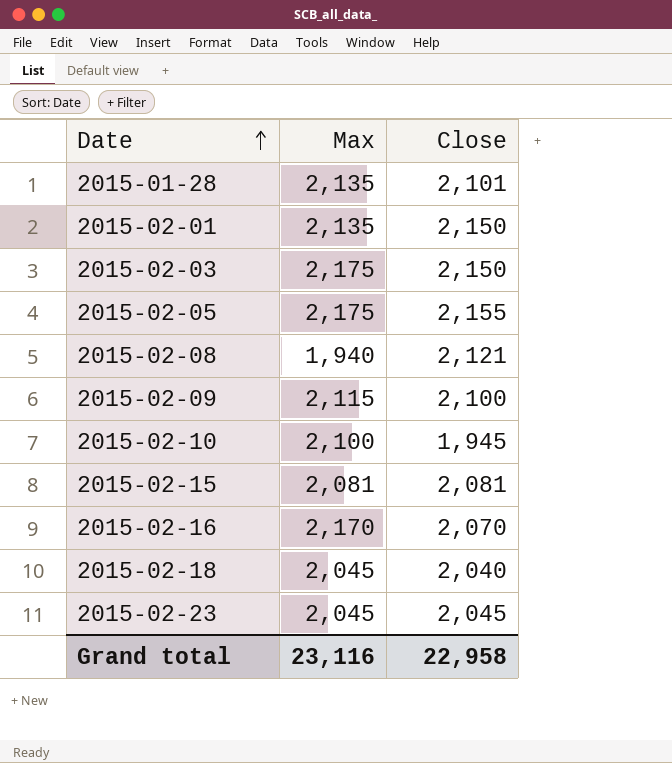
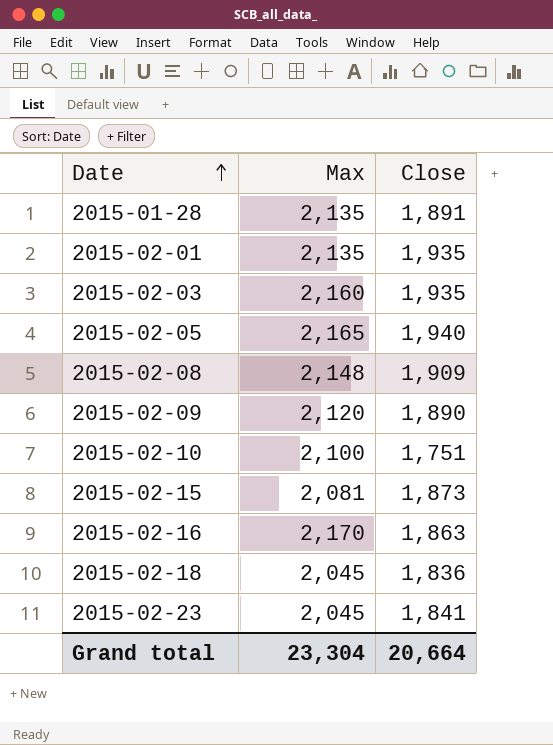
2015-01-28 | Close: 2,101 -> 1,891
2015-02-01 | Close: 2,150 -> 1,935
2015-02-03 | Max: 2,175 -> 2,160
2015-02-03 | Close: 2,150 -> 1,935
2015-02-05 | Max: 2,175 -> 2,165
2015-02-05 | Close: 2,155 -> 1,940
2015-02-08 | Max: 1,940 -> 2,148
2015-02-08 | Close: 2,121 -> 1,909
2015-02-09 | Max: 2,115 -> 2,120
2015-02-09 | Close: 2,100 -> 1,890
2015-02-10 | Close: 1,945 -> 1,751
2015-02-15 | Close: 2,081 -> 1,873
2015-02-16 | Close: 2,070 -> 1,863
2015-02-18 | Close: 2,040 -> 1,836
2015-02-23 | Close: 2,045 -> 1,841
Grand total | Max: 23,116 -> 23,304
Grand total | Close: 22,958 -> 20,664

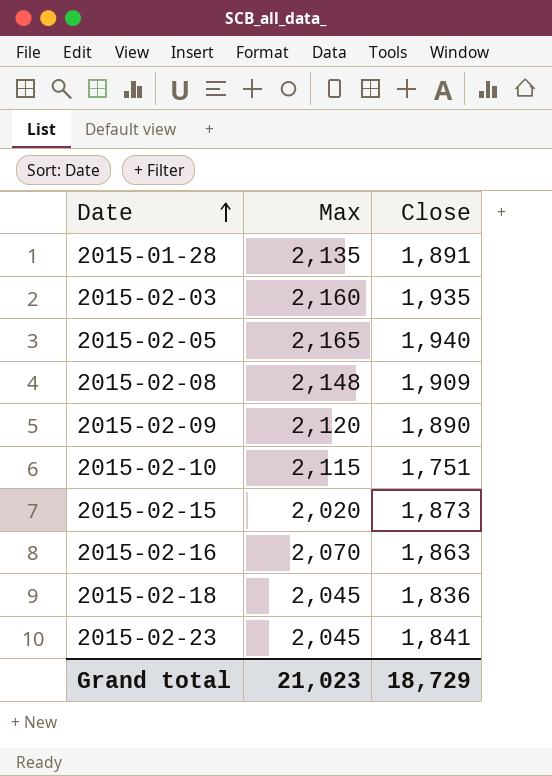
row 2015-02-01: 2,135 | 1,935 -> none
2015-02-10 | Max: 2,100 -> 2,115
2015-02-15 | Max: 2,081 -> 2,020
2015-02-16 | Max: 2,170 -> 2,070
Grand total | Max: 23,304 -> 21,023
Grand total | Close: 20,664 -> 18,729

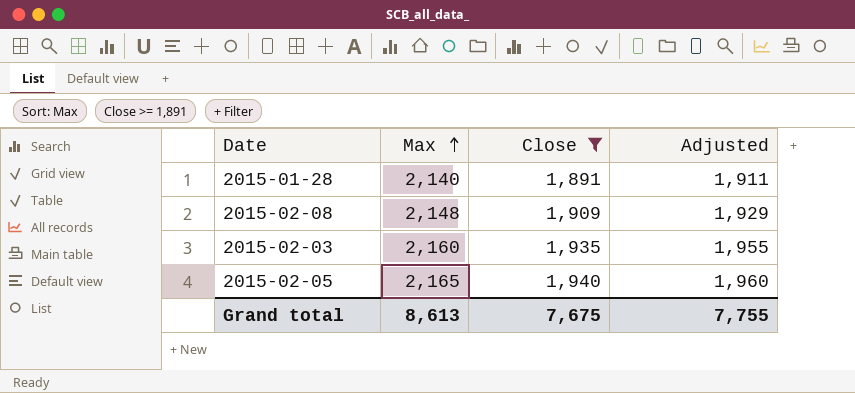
filter: none -> Close >= 1,891
row order: Date ascending -> Max ascending
column Adjusted | formula: none -> [Close] + 20
2015-01-28 | Max: 2,135 -> 2,140
Grand total | Max: 21,023 -> 8,613
Grand total | Close: 18,729 -> 7,675

